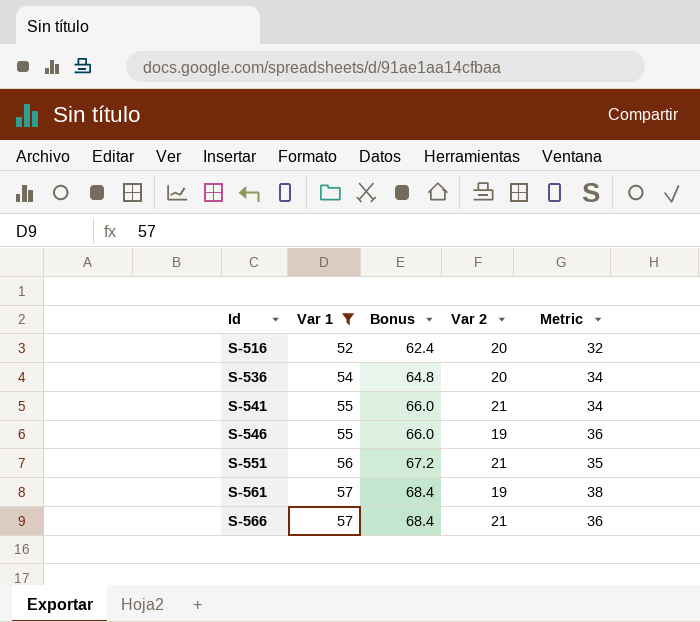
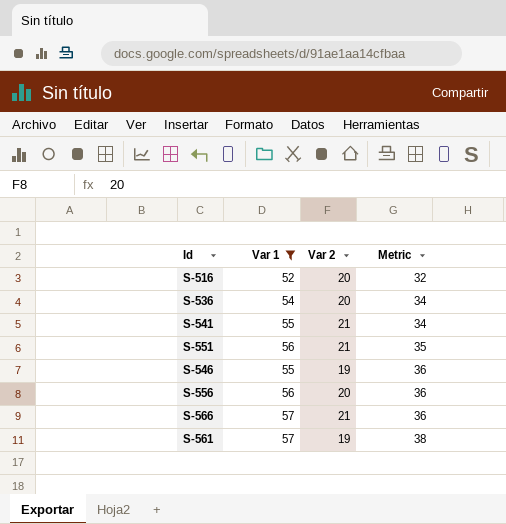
row order: Id ascending -> Metric ascending
column Bonus | formula: [Var 1] * 1.2 -> none
row S-556: none -> 56 | 20 | 36

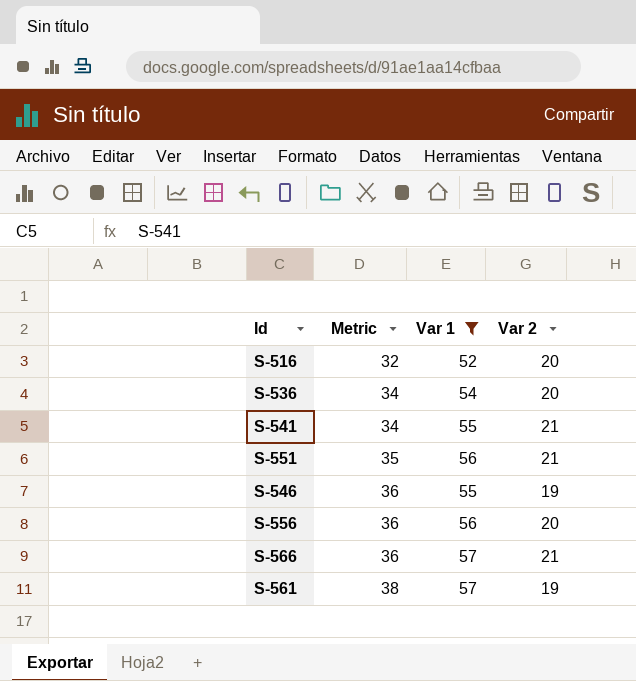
column Metric | position: 4 -> 2

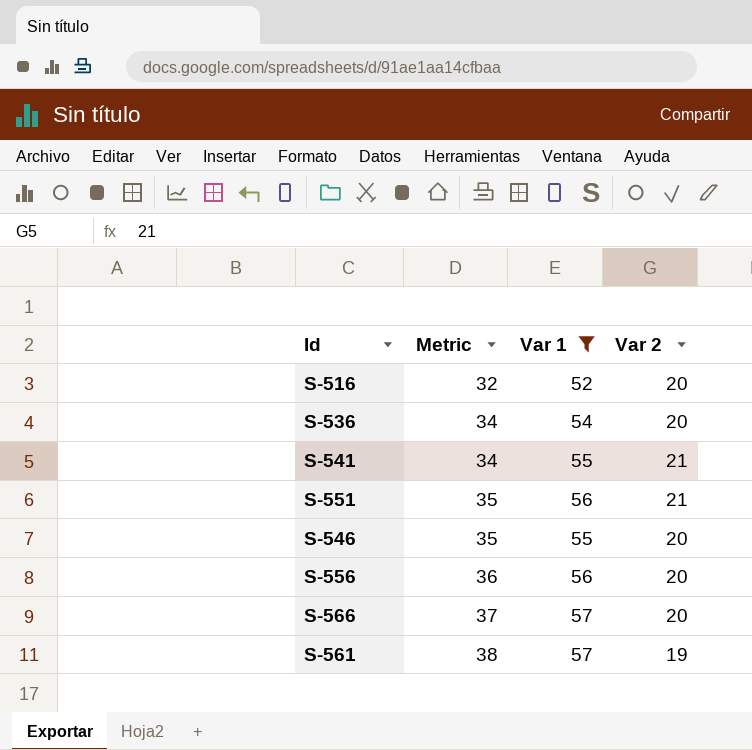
S-546 | Metric: 36 -> 35
S-546 | Var 2: 19 -> 20
S-566 | Metric: 36 -> 37
S-566 | Var 2: 21 -> 20

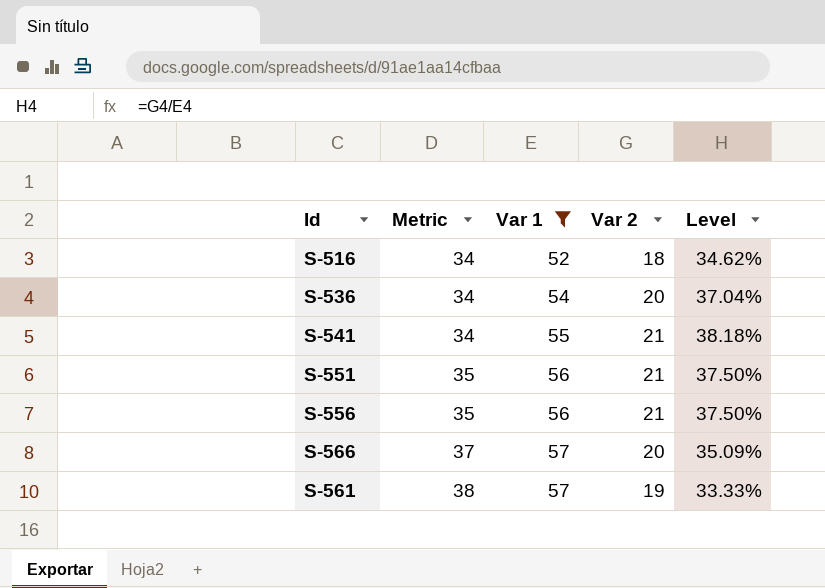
column Level | formula: none -> [Var 2] / [Var 1]
row S-546: 35 | 55 | 20 -> none
S-516 | Metric: 32 -> 34
S-516 | Var 2: 20 -> 18
S-556 | Metric: 36 -> 35
S-556 | Var 2: 20 -> 21

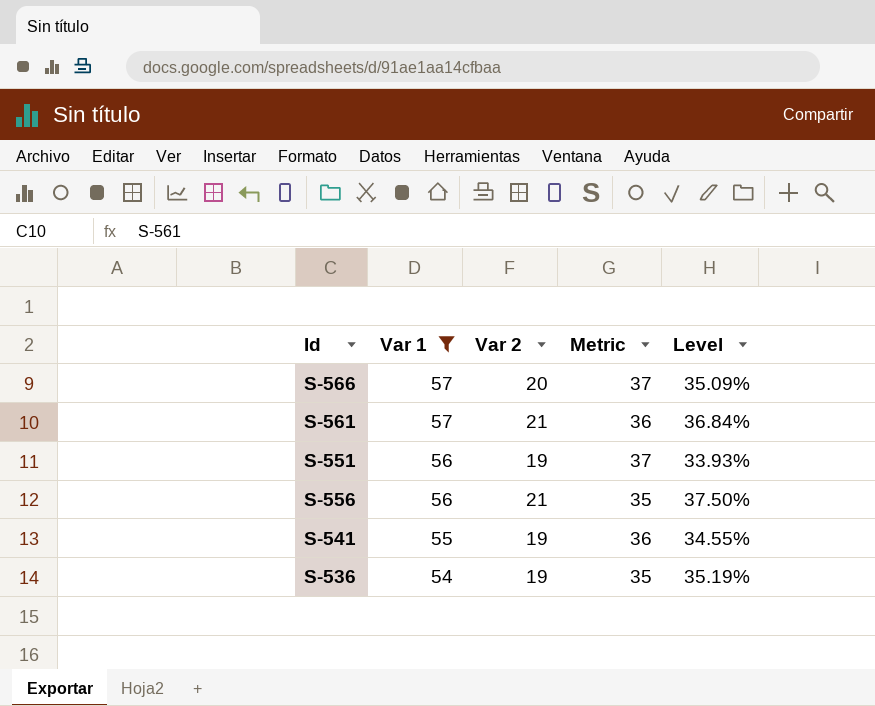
row order: Metric ascending -> Var 1 descending
column Metric | position: 2 -> 4
row S-516: 34 | 52 | 18 | 34.62% -> none
S-561 | Var 2: 19 -> 21
S-561 | Metric: 38 -> 36
S-561 | Level: 33.33% -> 36.84%
S-551 | Var 2: 21 -> 19
S-551 | Metric: 35 -> 37
S-551 | Level: 37.50% -> 33.93%
S-541 | Var 2: 21 -> 19
S-541 | Metric: 34 -> 36
S-541 | Level: 38.18% -> 34.55%
S-536 | Var 2: 20 -> 19
S-536 | Metric: 34 -> 35
S-536 | Level: 37.04% -> 35.19%

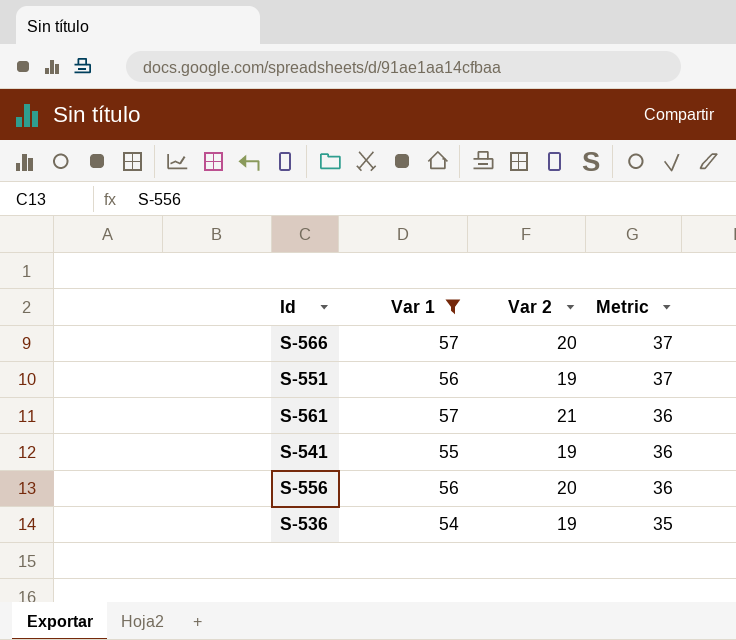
row order: Var 1 descending -> Metric descending
column Level | formula: [Var 2] / [Var 1] -> none
S-556 | Var 2: 21 -> 20
S-556 | Metric: 35 -> 36

